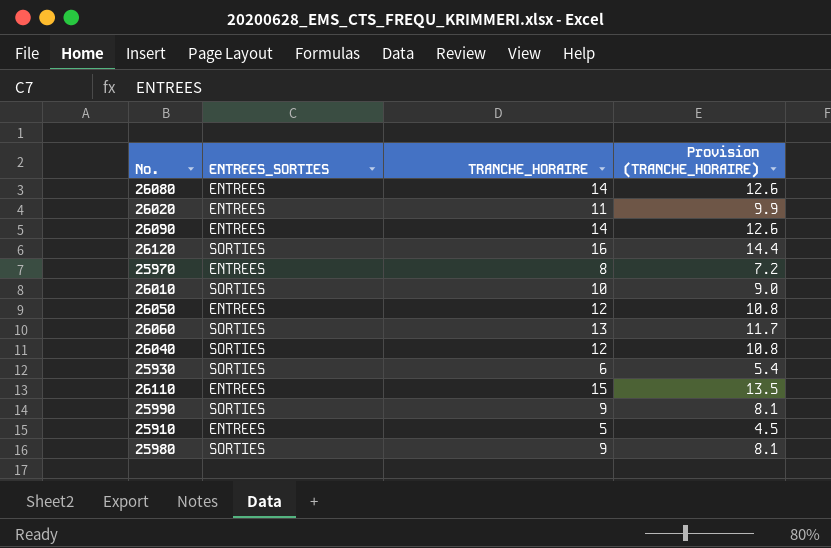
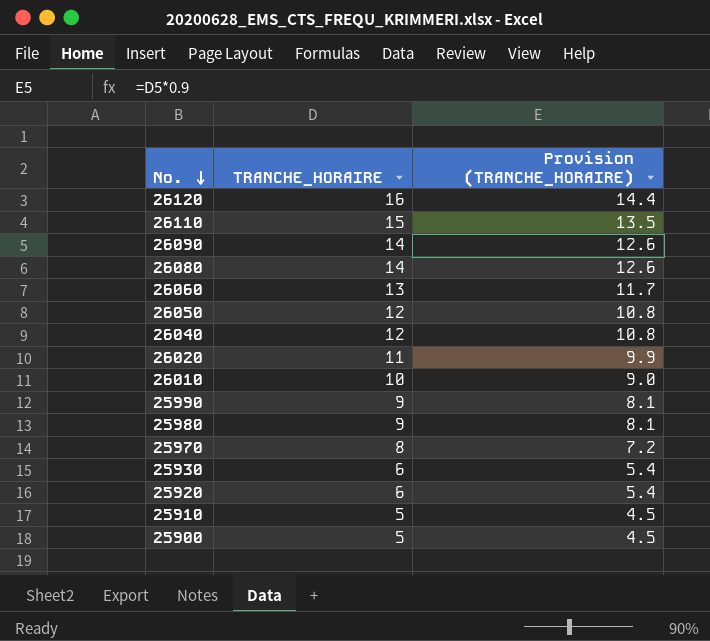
row order: none -> No. descending
column ENTREES_SORTIES | position: 2 -> none
row 25920: none -> 6 | 5.4
row 25900: none -> 5 | 4.5

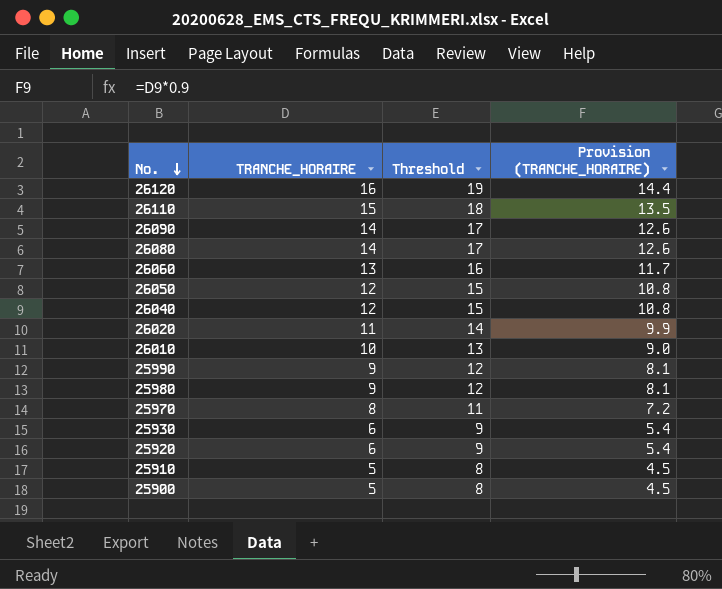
column Threshold | formula: none -> [TRANCHE_HORAIRE] + 3

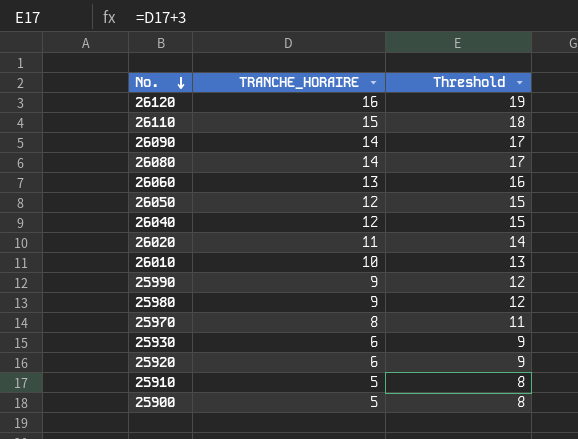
column Provision (TRANCHE_HORAIRE) | formula: [TRANCHE_HORAIRE] * 0.9 -> none

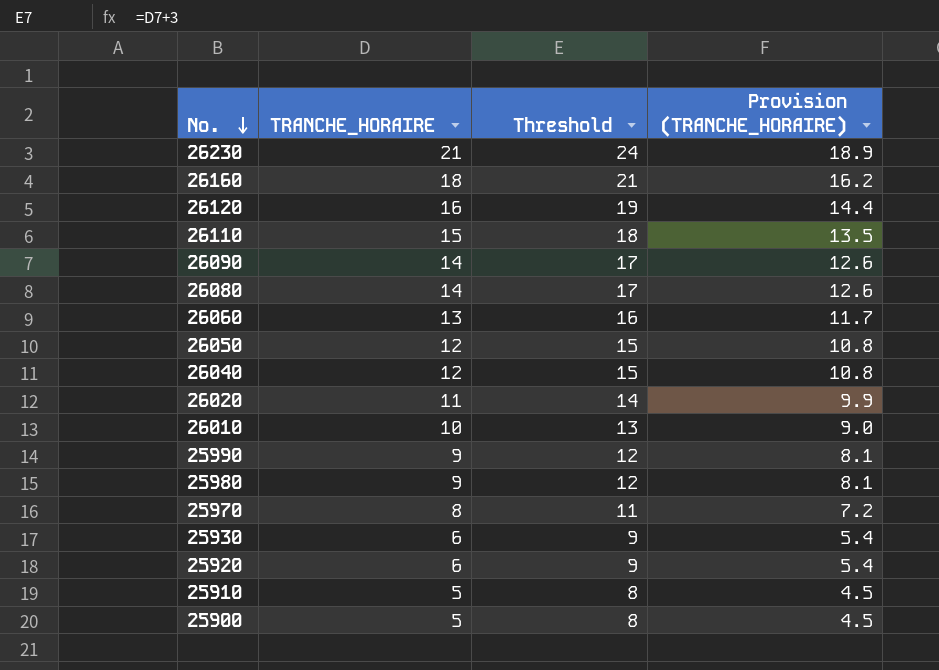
column Provision (TRANCHE_HORAIRE) | formula: none -> [TRANCHE_HORAIRE] * 0.9
row 26230: none -> 21 | 24 | 18.9
row 26160: none -> 18 | 21 | 16.2

